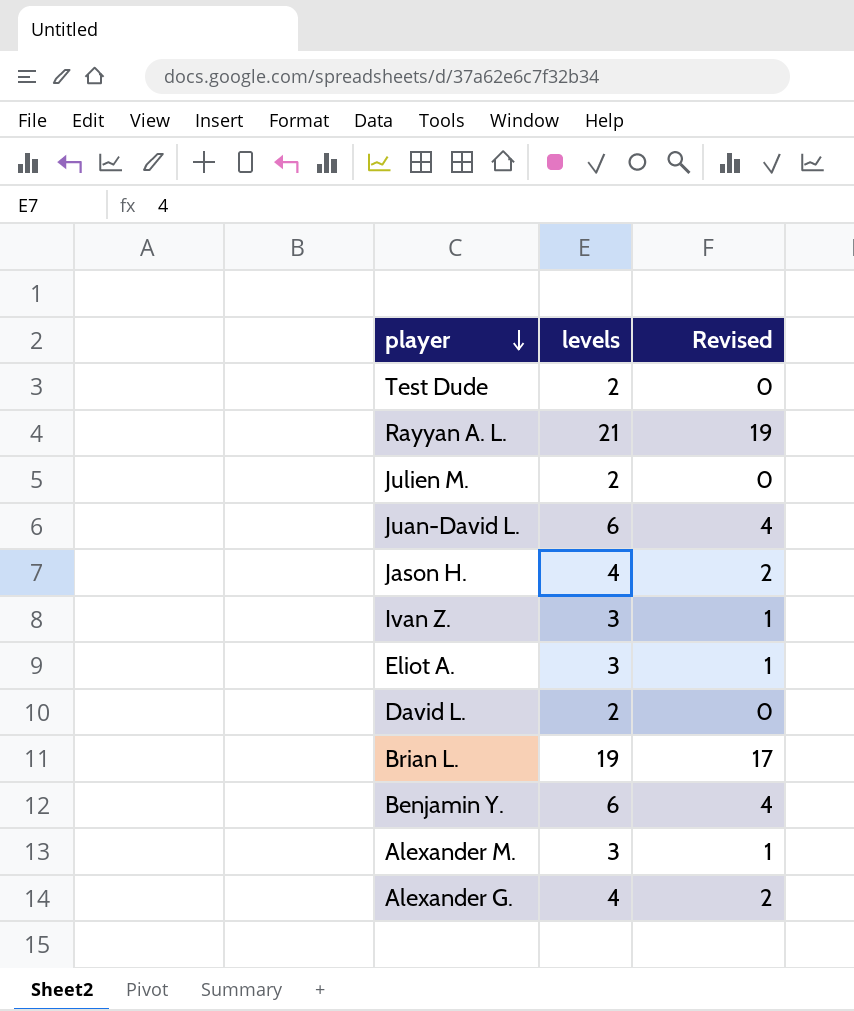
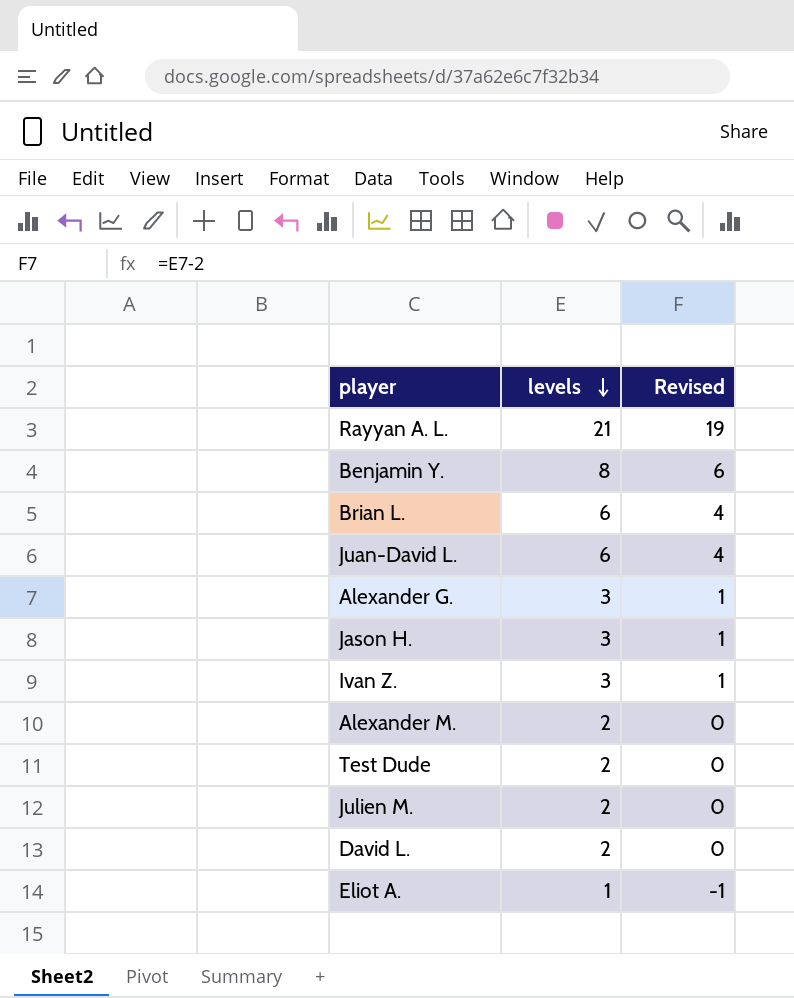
row order: player descending -> levels descending
Benjamin Y. | levels: 6 -> 8
Benjamin Y. | Revised: 4 -> 6
Brian L. | levels: 19 -> 6
Brian L. | Revised: 17 -> 4
Alexander G. | levels: 4 -> 3
Alexander G. | Revised: 2 -> 1
Jason H. | levels: 4 -> 3
Jason H. | Revised: 2 -> 1
Alexander M. | levels: 3 -> 2
Alexander M. | Revised: 1 -> 0
Eliot A. | levels: 3 -> 1
Eliot A. | Revised: 1 -> -1

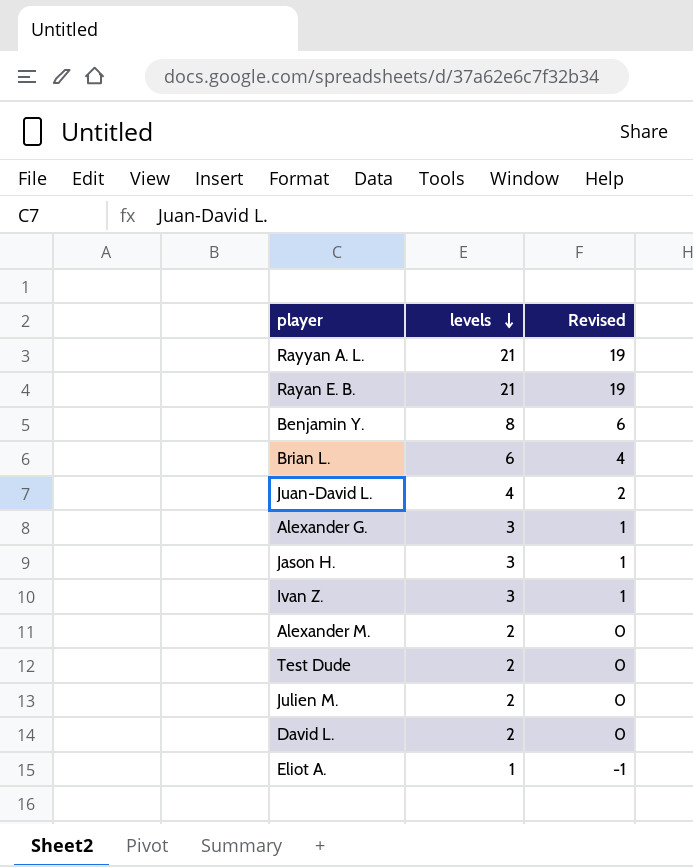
row Rayan E. B.: none -> 21 | 19
Juan-David L. | levels: 6 -> 4
Juan-David L. | Revised: 4 -> 2

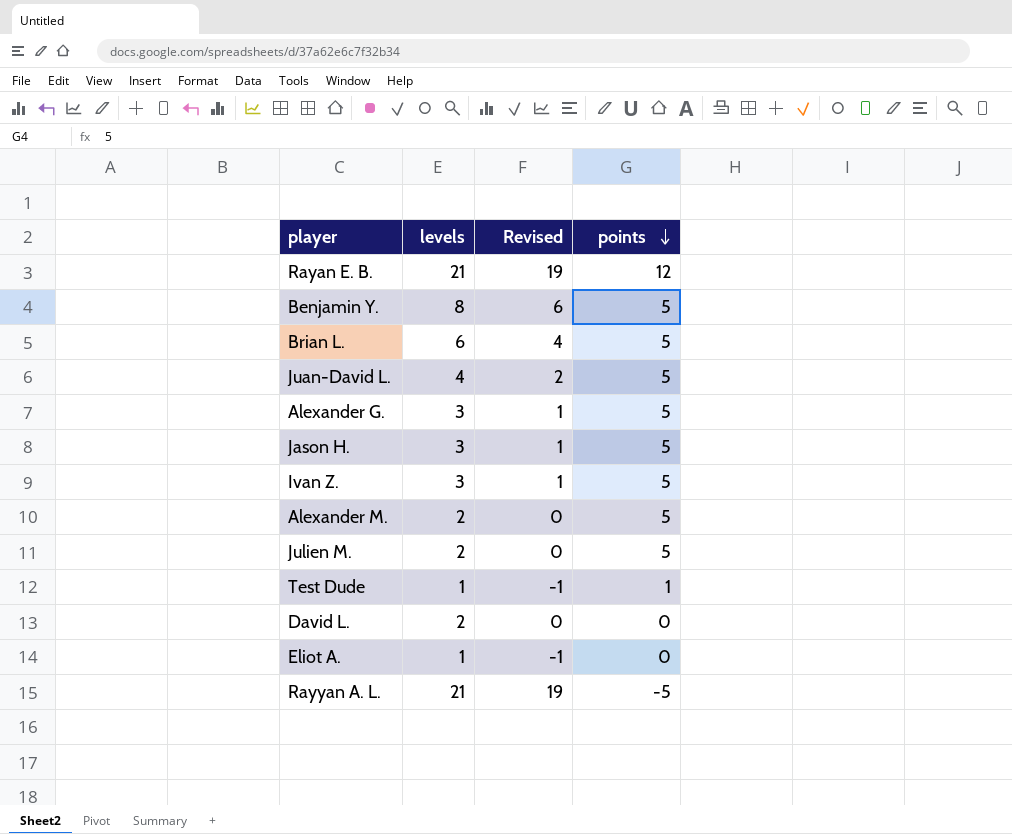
row order: levels descending -> points descending
column points | position: none -> 4
Test Dude | levels: 2 -> 1
Test Dude | Revised: 0 -> -1

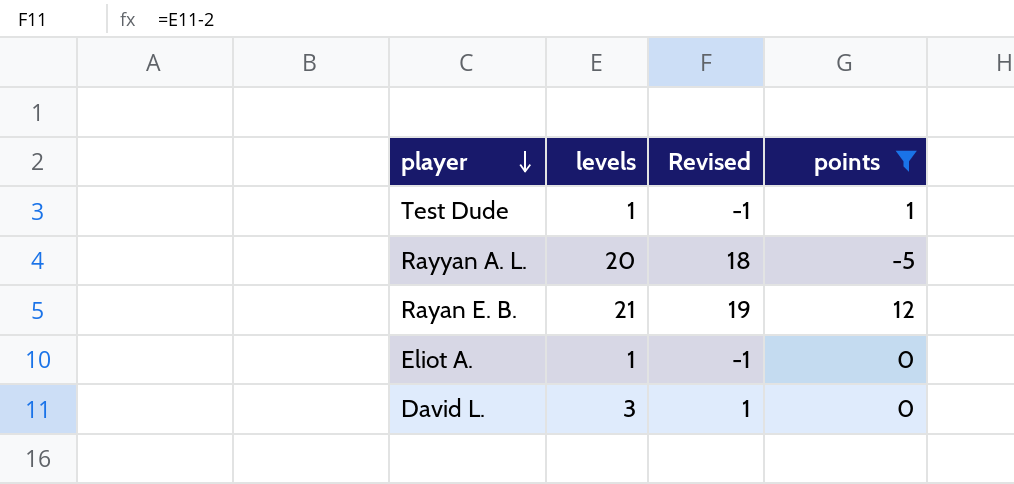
filter: none -> points != 5
row order: points descending -> player descending
Rayyan A. L. | levels: 21 -> 20
Rayyan A. L. | Revised: 19 -> 18
David L. | levels: 2 -> 3
David L. | Revised: 0 -> 1

